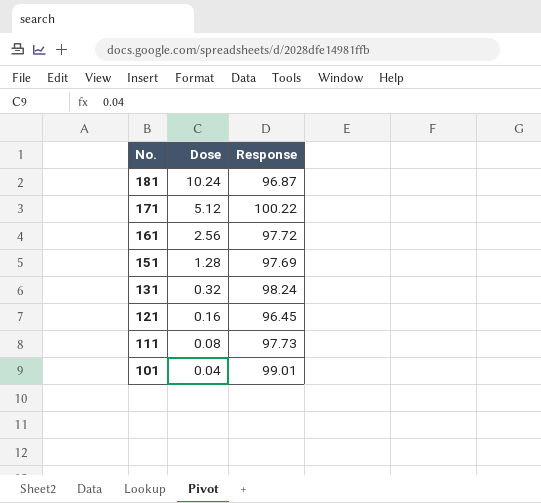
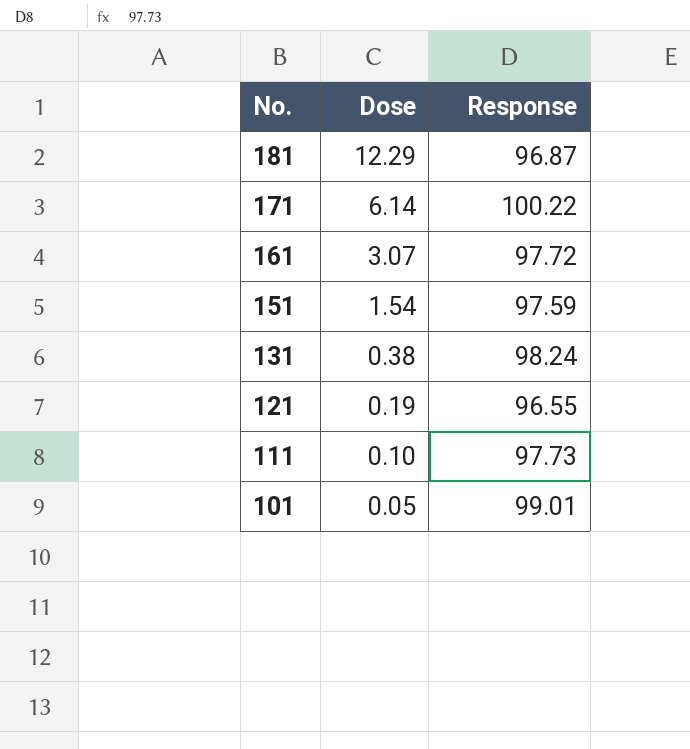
181 | Dose: 10.24 -> 12.29
171 | Dose: 5.12 -> 6.14
161 | Dose: 2.56 -> 3.07
151 | Dose: 1.28 -> 1.54
151 | Response: 97.69 -> 97.59
131 | Dose: 0.32 -> 0.38
121 | Dose: 0.16 -> 0.19
121 | Response: 96.45 -> 96.55
111 | Dose: 0.08 -> 0.10
101 | Dose: 0.04 -> 0.05

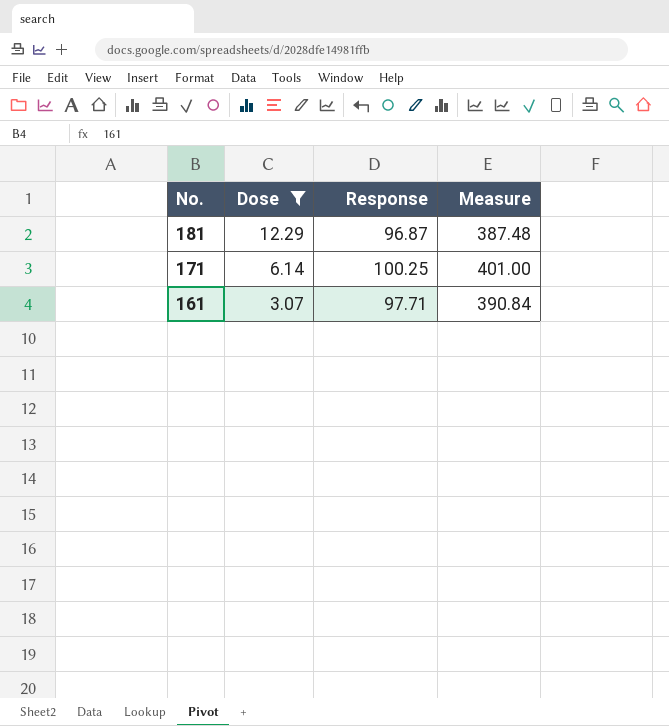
filter: none -> Dose >= 3.07
column Measure | formula: none -> [Response] * 4
171 | Response: 100.22 -> 100.25
161 | Response: 97.72 -> 97.71

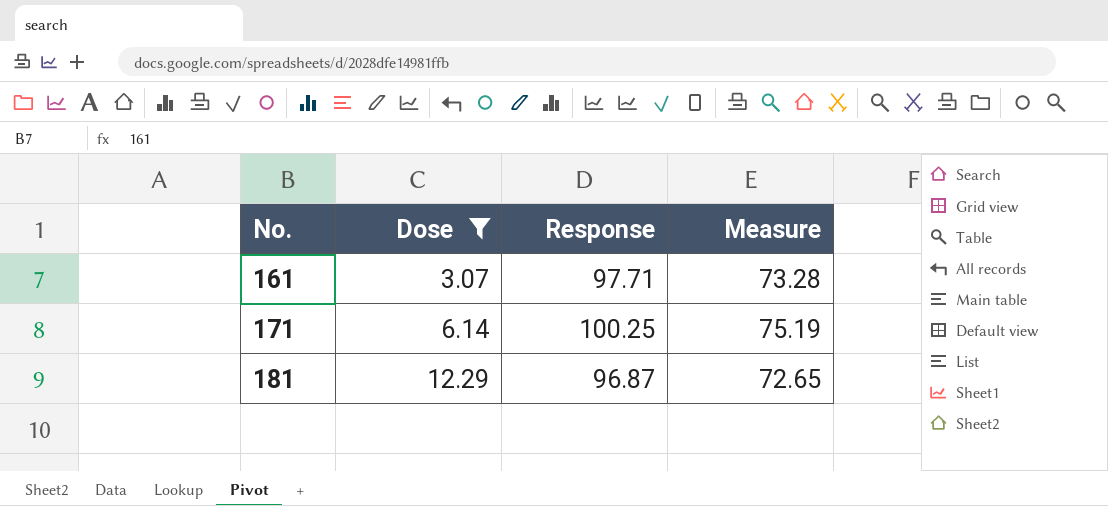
row order: No. descending -> No. ascending
column Measure | formula: [Response] * 4 -> [Response] * 0.75

